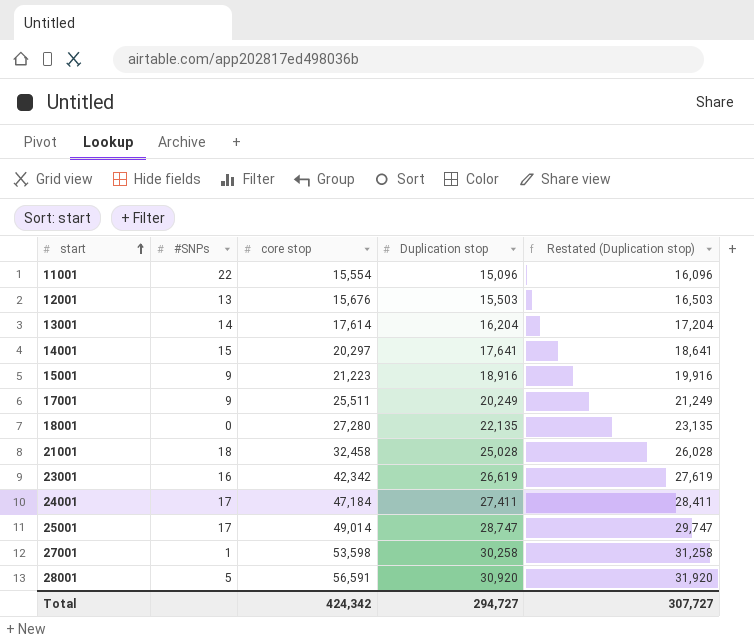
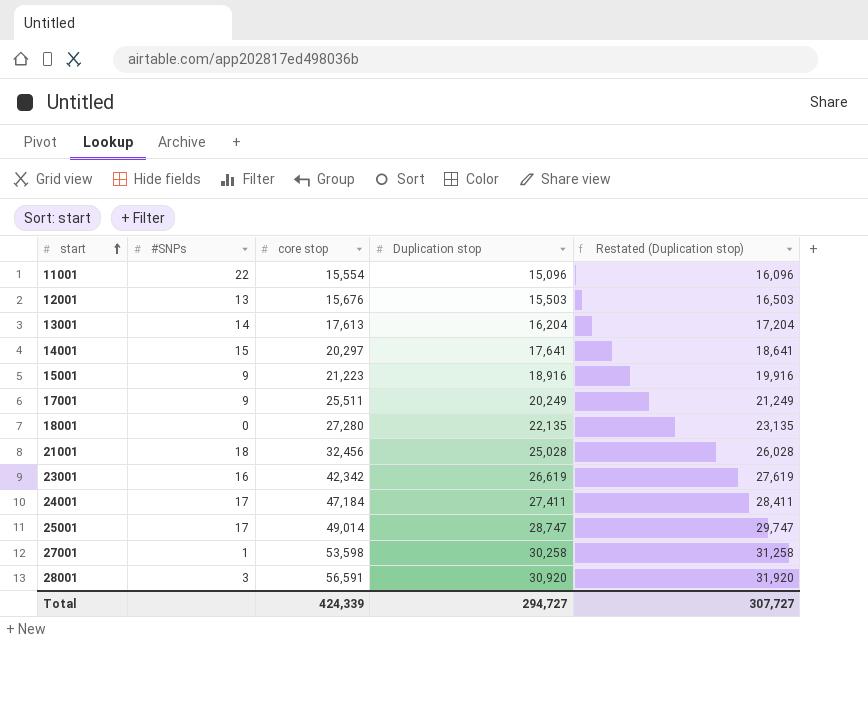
13001 | core stop: 17,614 -> 17,613
21001 | core stop: 32,458 -> 32,456
28001 | #SNPs: 5 -> 3
Total | core stop: 424,342 -> 424,339

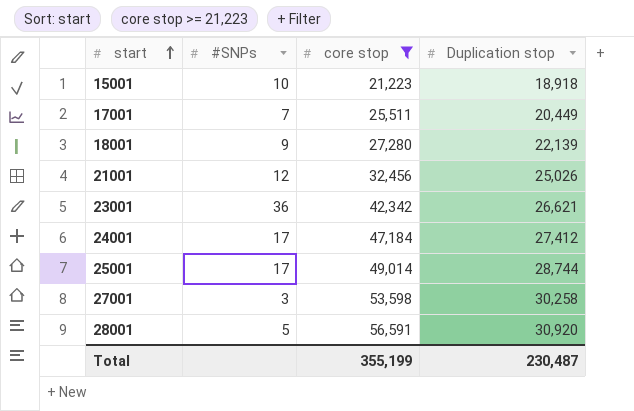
filter: none -> core stop >= 21,223
column Restated (Duplication stop) | formula: [Duplication stop] + 1000 -> none
15001 | #SNPs: 9 -> 10
15001 | Duplication stop: 18,916 -> 18,918
17001 | #SNPs: 9 -> 7
17001 | Duplication stop: 20,249 -> 20,449
18001 | #SNPs: 0 -> 9
18001 | Duplication stop: 22,135 -> 22,139
21001 | #SNPs: 18 -> 12
21001 | Duplication stop: 25,028 -> 25,026
23001 | #SNPs: 16 -> 36
23001 | Duplication stop: 26,619 -> 26,621
24001 | Duplication stop: 27,411 -> 27,412
25001 | Duplication stop: 28,747 -> 28,744
27001 | #SNPs: 1 -> 3
28001 | #SNPs: 3 -> 5
Total | core stop: 424,339 -> 355,199
Total | Duplication stop: 294,727 -> 230,487

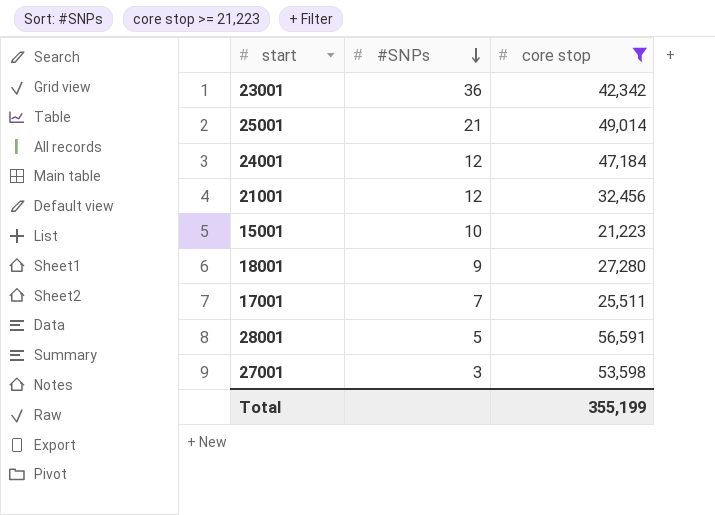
row order: start ascending -> #SNPs descending
column Duplication stop | position: 4 -> none
25001 | #SNPs: 17 -> 21
24001 | #SNPs: 17 -> 12

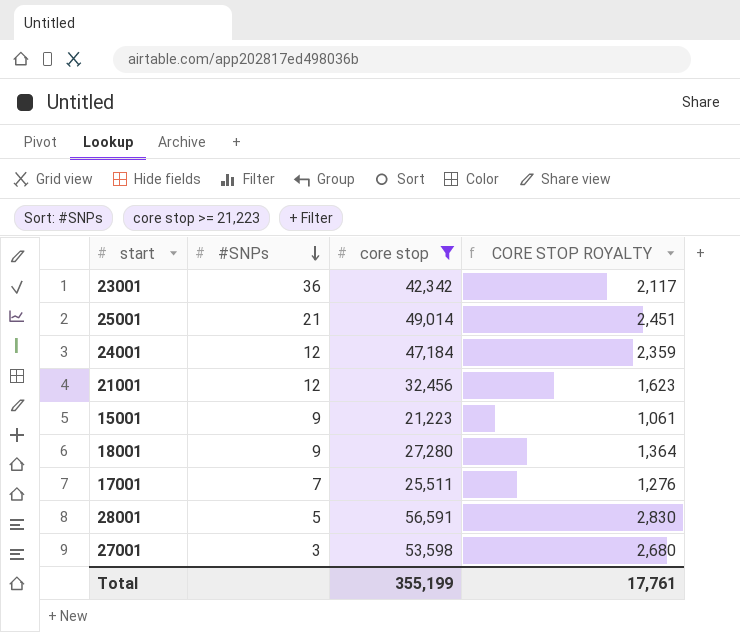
column CORE STOP ROYALTY | formula: none -> [core stop] * 0.05
15001 | #SNPs: 10 -> 9

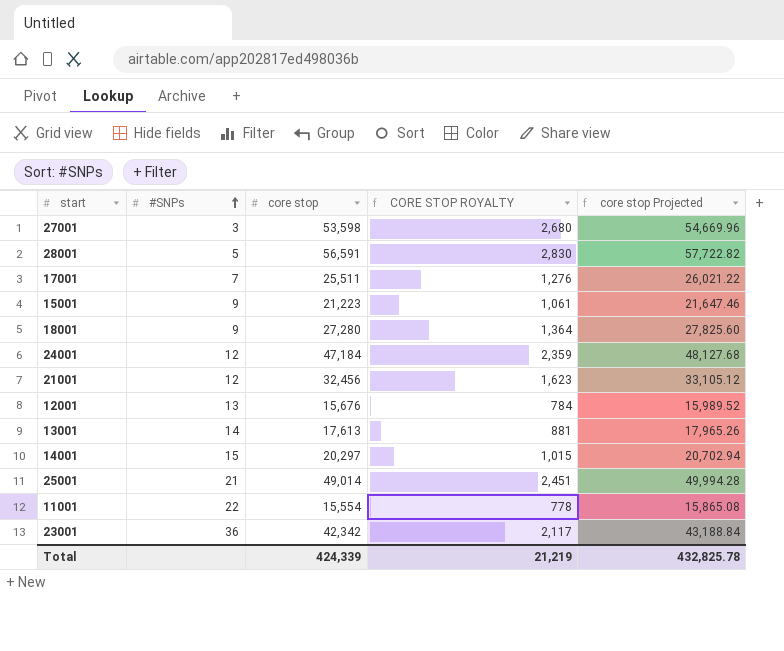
filter: core stop >= 21,223 -> none
row order: #SNPs descending -> #SNPs ascending
column core stop Projected | formula: none -> [core stop] * 1.02
Total | core stop: 355,199 -> 424,339
Total | CORE STOP ROYALTY: 17,761 -> 21,219

